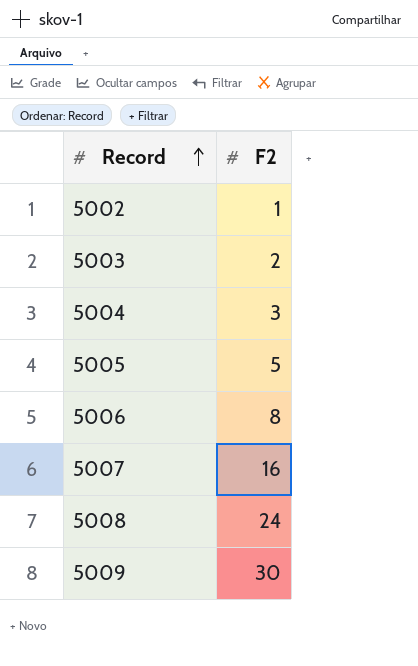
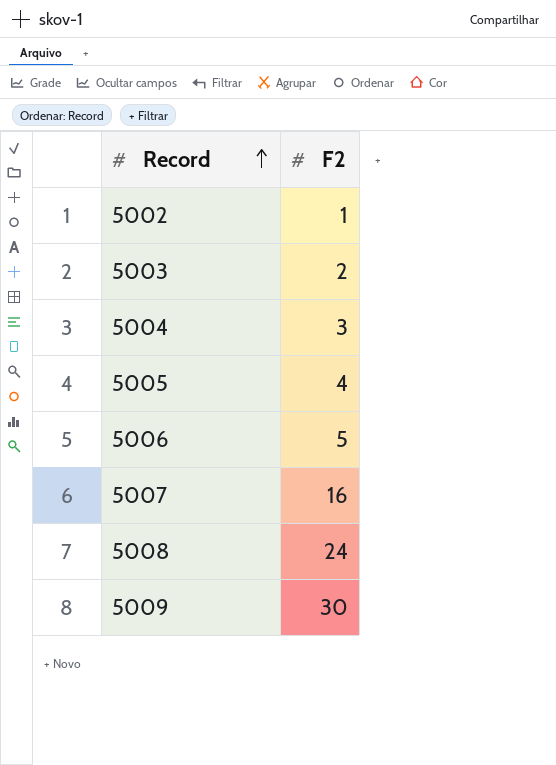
5005 | F2: 5 -> 4
5006 | F2: 8 -> 5

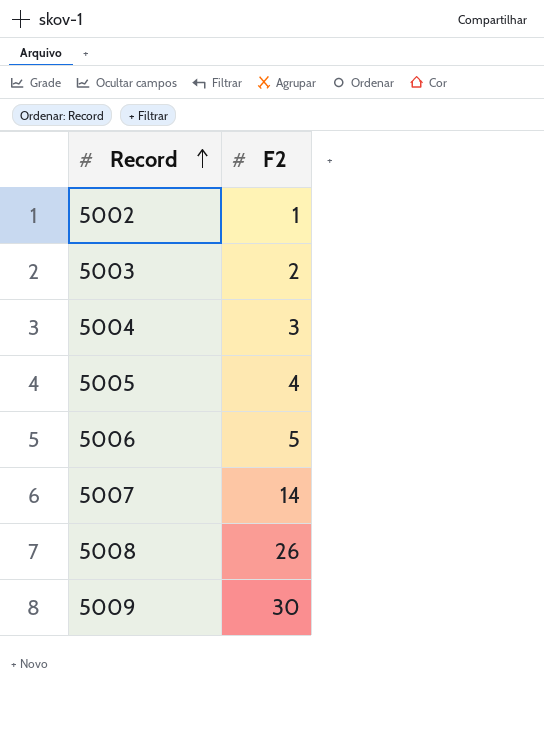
5007 | F2: 16 -> 14
5008 | F2: 24 -> 26

